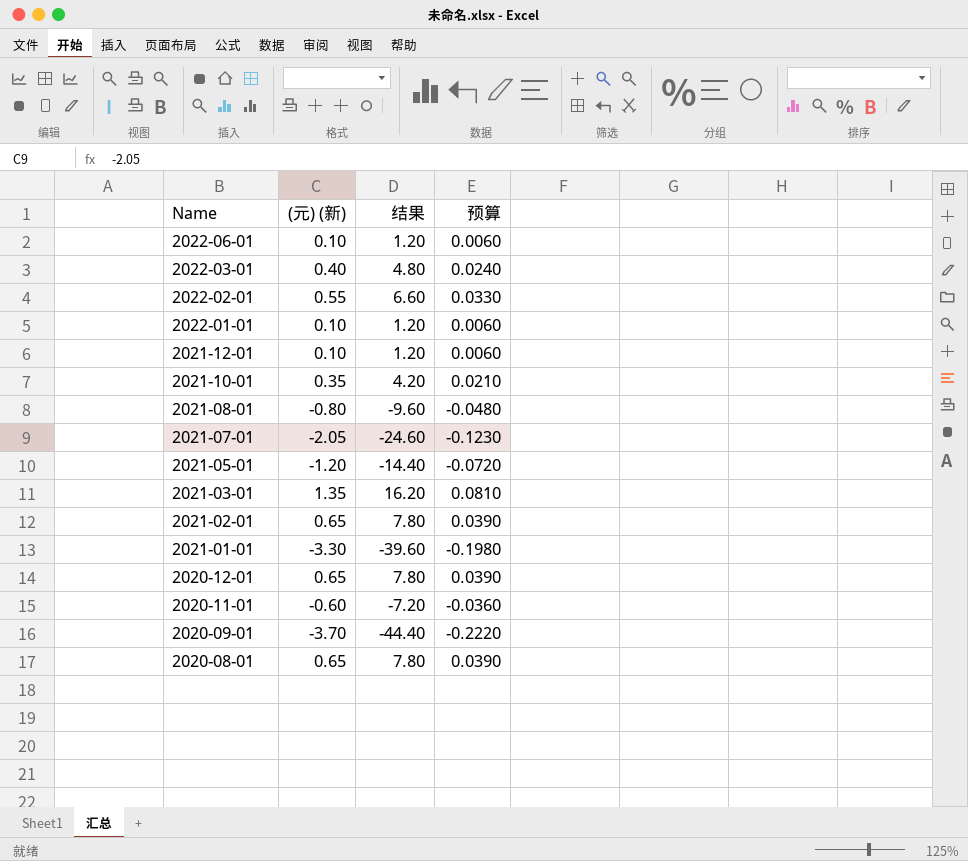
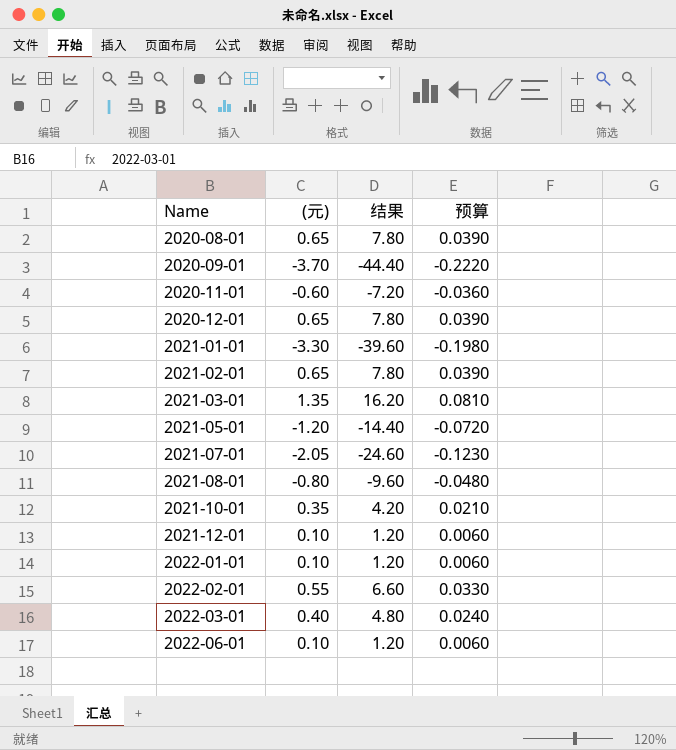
row order: Name descending -> Name ascending
column name: (元) (新) -> (元)

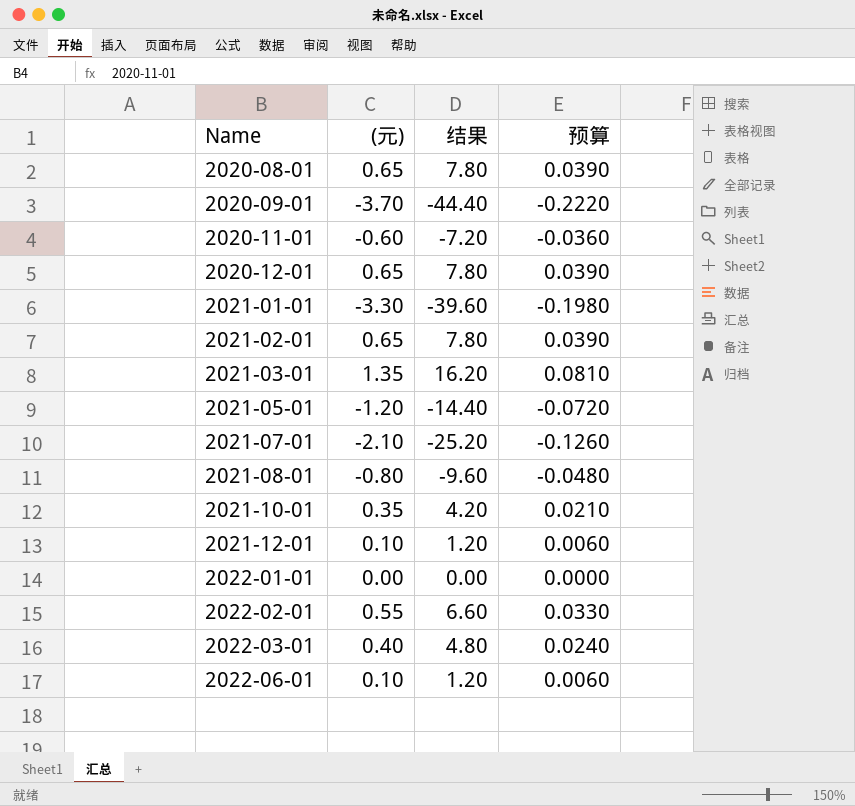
2021-07-01 | (元): -2.05 -> -2.10
2021-07-01 | 结果: -24.60 -> -25.20
2021-07-01 | 预算: -0.1230 -> -0.1260
2022-01-01 | (元): 0.10 -> 0.00
2022-01-01 | 结果: 1.20 -> 0.00
2022-01-01 | 预算: 0.0060 -> 0.0000

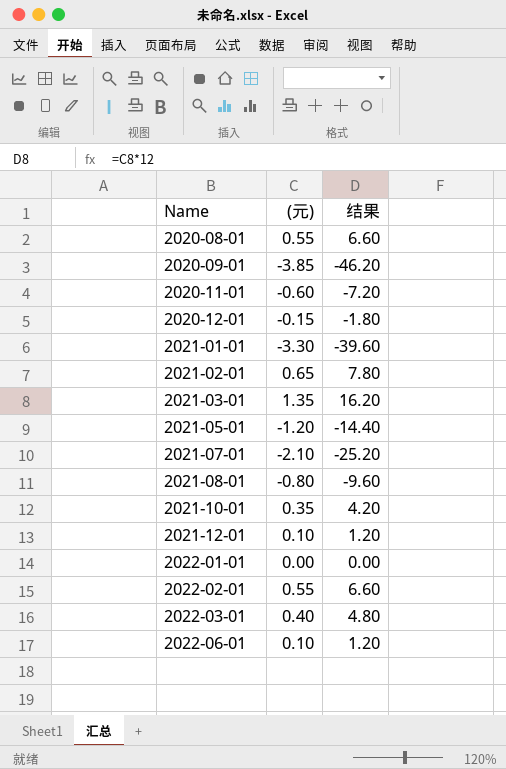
column 预算 | formula: [(元)] * 0.06 -> none
2020-08-01 | (元): 0.65 -> 0.55
2020-08-01 | 结果: 7.80 -> 6.60
2020-09-01 | (元): -3.70 -> -3.85
2020-09-01 | 结果: -44.40 -> -46.20
2020-12-01 | (元): 0.65 -> -0.15
2020-12-01 | 结果: 7.80 -> -1.80

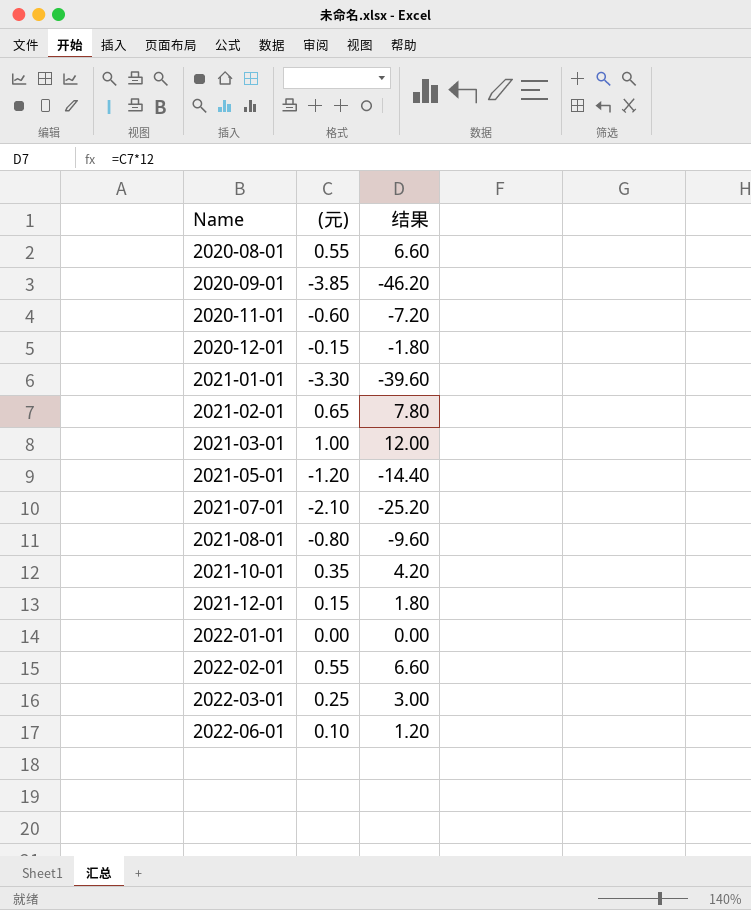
2021-03-01 | (元): 1.35 -> 1.00
2021-03-01 | 结果: 16.20 -> 12.00
2021-12-01 | (元): 0.10 -> 0.15
2021-12-01 | 结果: 1.20 -> 1.80
2022-03-01 | (元): 0.40 -> 0.25
2022-03-01 | 结果: 4.80 -> 3.00

